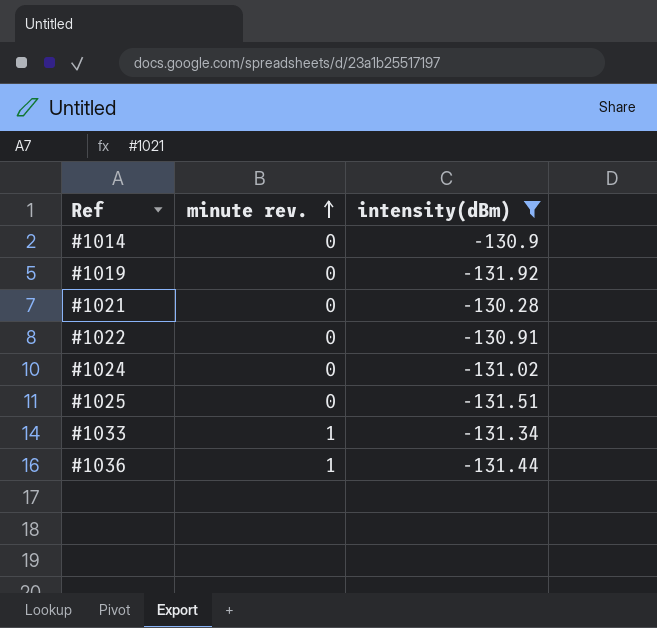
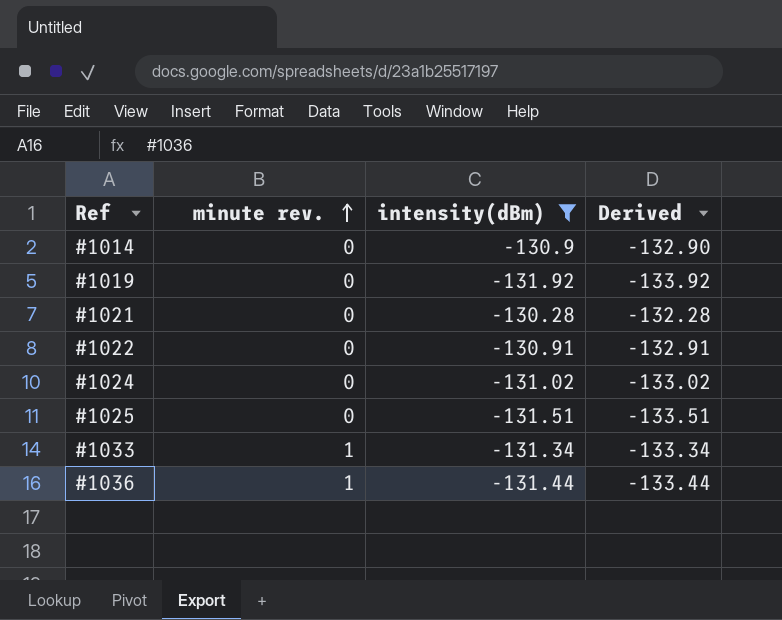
column Derived | formula: none -> [intensity(dBm)] - 2

